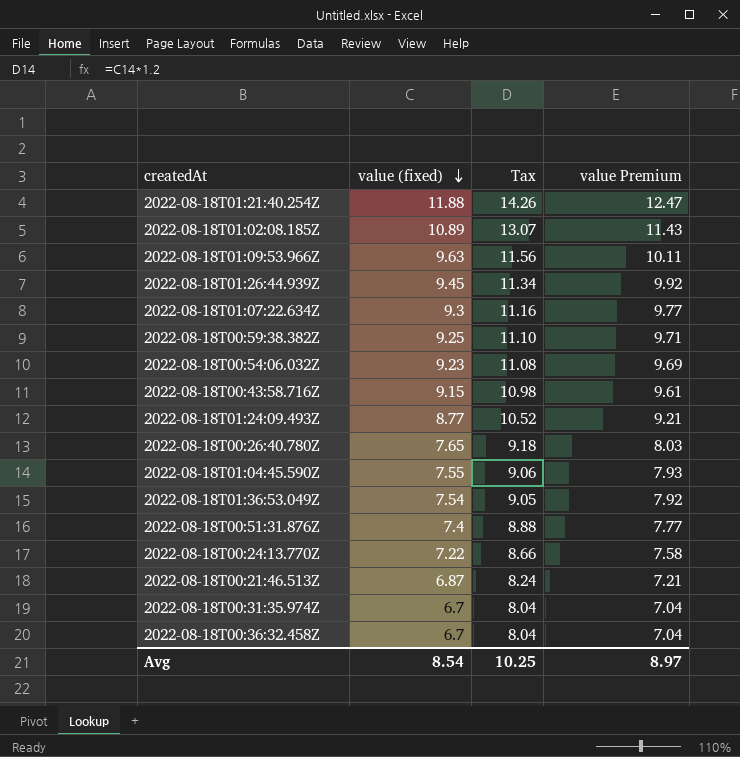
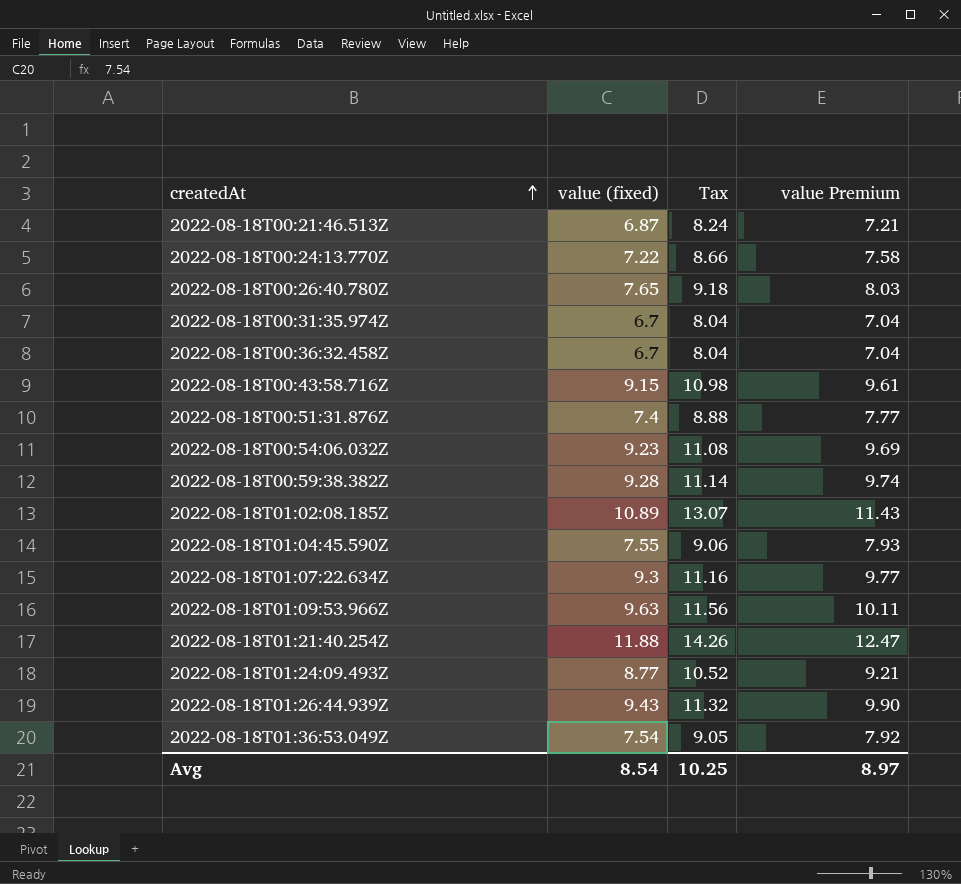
row order: value (fixed) descending -> createdAt ascending
2022-08-18T00:59:38.382Z | value (fixed): 9.25 -> 9.28
2022-08-18T00:59:38.382Z | Tax: 11.10 -> 11.14
2022-08-18T00:59:38.382Z | value Premium: 9.71 -> 9.74
2022-08-18T01:26:44.939Z | value (fixed): 9.45 -> 9.43
2022-08-18T01:26:44.939Z | Tax: 11.34 -> 11.32
2022-08-18T01:26:44.939Z | value Premium: 9.92 -> 9.90

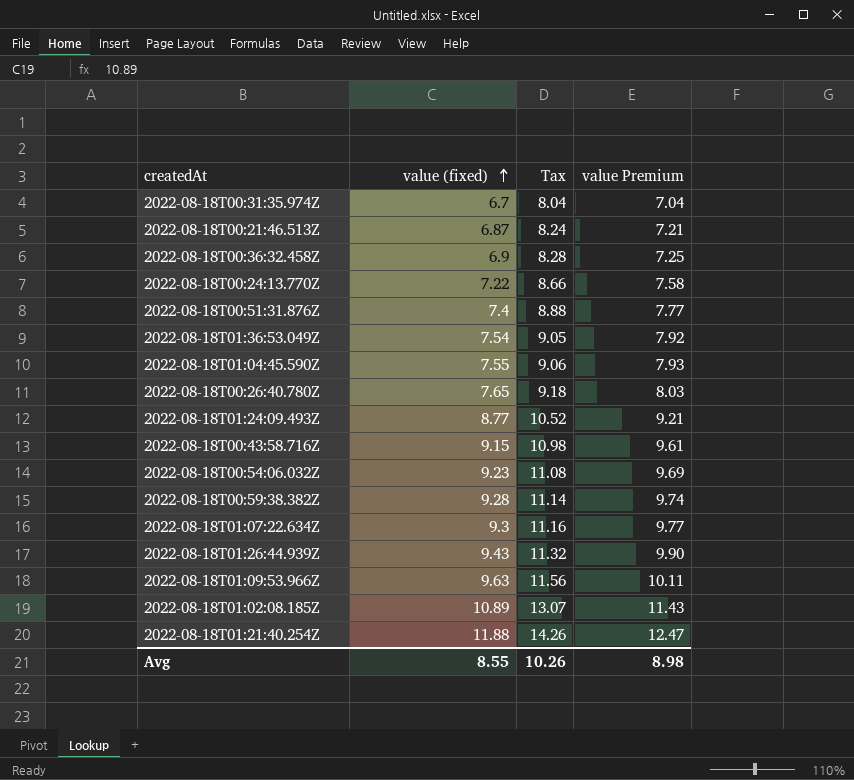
row order: createdAt ascending -> value (fixed) ascending
2022-08-18T00:36:32.458Z | value (fixed): 6.7 -> 6.9
2022-08-18T00:36:32.458Z | Tax: 8.04 -> 8.28
2022-08-18T00:36:32.458Z | value Premium: 7.04 -> 7.25
Avg | value (fixed): 8.54 -> 8.55
Avg | Tax: 10.25 -> 10.26
Avg | value Premium: 8.97 -> 8.98

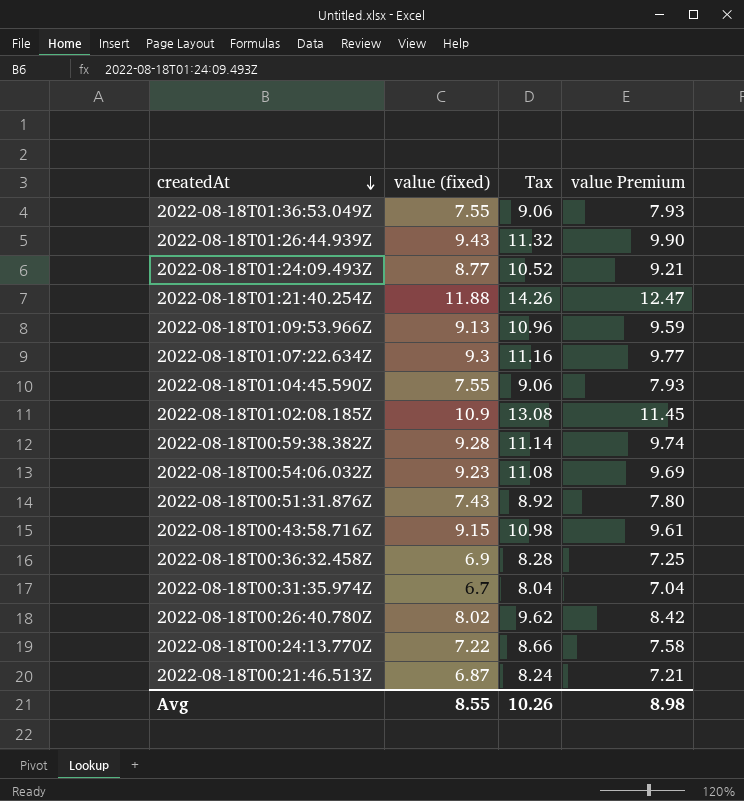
row order: value (fixed) ascending -> createdAt descending
2022-08-18T01:36:53.049Z | value (fixed): 7.54 -> 7.55
2022-08-18T01:36:53.049Z | Tax: 9.05 -> 9.06
2022-08-18T01:36:53.049Z | value Premium: 7.92 -> 7.93
2022-08-18T01:09:53.966Z | value (fixed): 9.63 -> 9.13
2022-08-18T01:09:53.966Z | Tax: 11.56 -> 10.96
2022-08-18T01:09:53.966Z | value Premium: 10.11 -> 9.59
2022-08-18T01:02:08.185Z | value (fixed): 10.89 -> 10.9
2022-08-18T01:02:08.185Z | Tax: 13.07 -> 13.08
2022-08-18T01:02:08.185Z | value Premium: 11.43 -> 11.45
2022-08-18T00:51:31.876Z | value (fixed): 7.4 -> 7.43
2022-08-18T00:51:31.876Z | Tax: 8.88 -> 8.92
2022-08-18T00:51:31.876Z | value Premium: 7.77 -> 7.80
2022-08-18T00:26:40.780Z | value (fixed): 7.65 -> 8.02
2022-08-18T00:26:40.780Z | Tax: 9.18 -> 9.62
2022-08-18T00:26:40.780Z | value Premium: 8.03 -> 8.42

